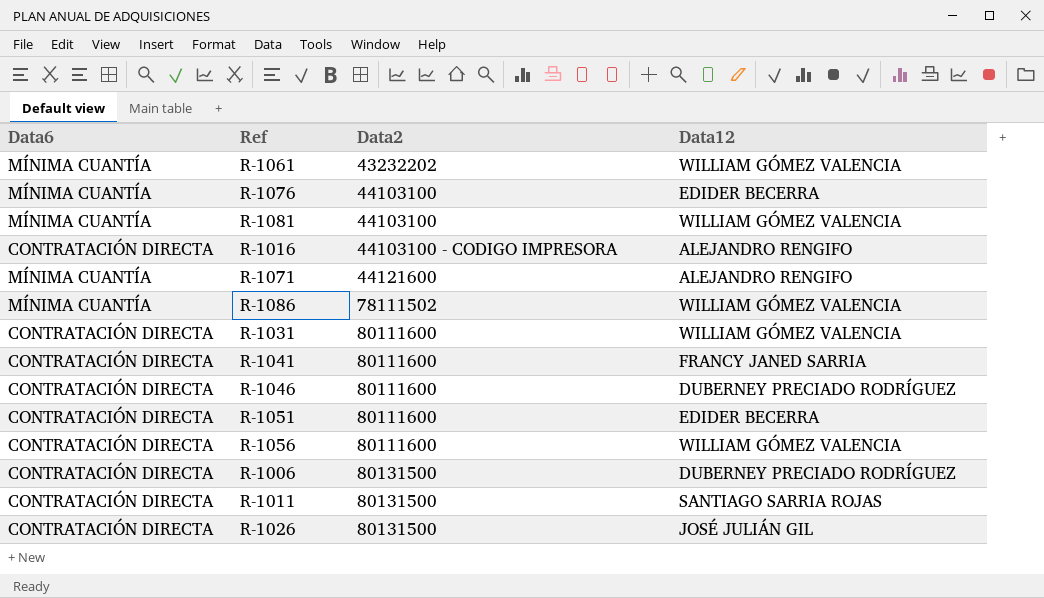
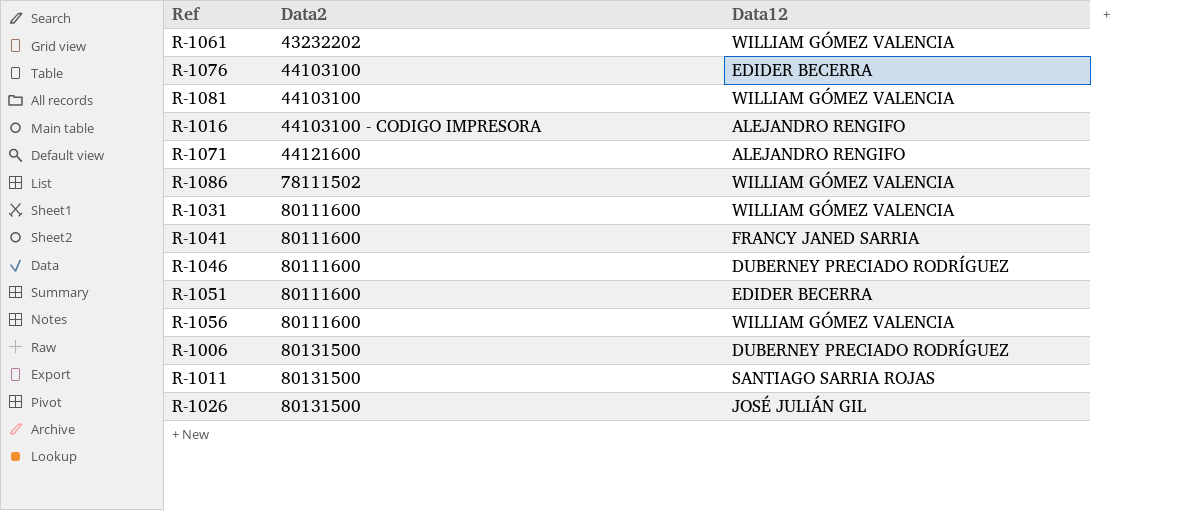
column Data6 | position: 1 -> none

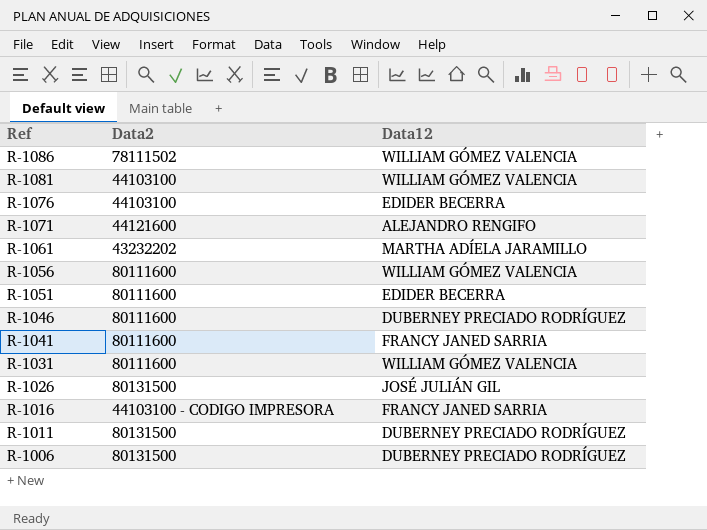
row order: Data2 ascending -> Ref descending
R-1061 | Data12: WILLIAM GÓMEZ VALENCIA -> MARTHA ADÍELA JARAMILLO
R-1016 | Data12: ALEJANDRO RENGIFO -> FRANCY JANED SARRIA
R-1011 | Data12: SANTIAGO SARRIA ROJAS -> DUBERNEY PRECIADO RODRÍGUEZ

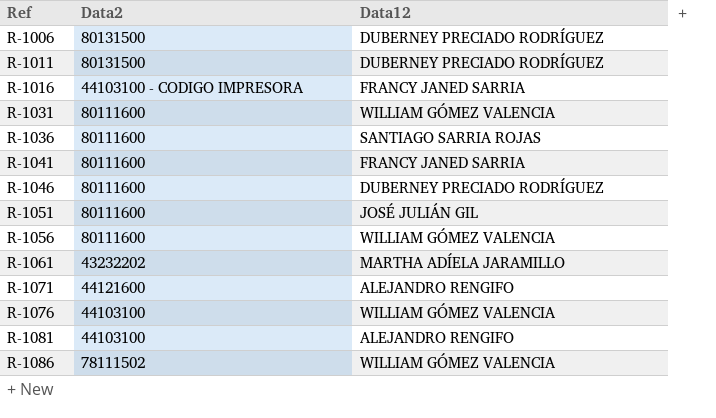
row order: Ref descending -> Ref ascending
row R-1026: 80131500 | JOSÉ JULIÁN GIL -> none
row R-1036: none -> 80111600 | SANTIAGO SARRIA ROJAS
R-1051 | Data12: EDIDER BECERRA -> JOSÉ JULIÁN GIL
R-1076 | Data12: EDIDER BECERRA -> WILLIAM GÓMEZ VALENCIA
R-1081 | Data12: WILLIAM GÓMEZ VALENCIA -> ALEJANDRO RENGIFO

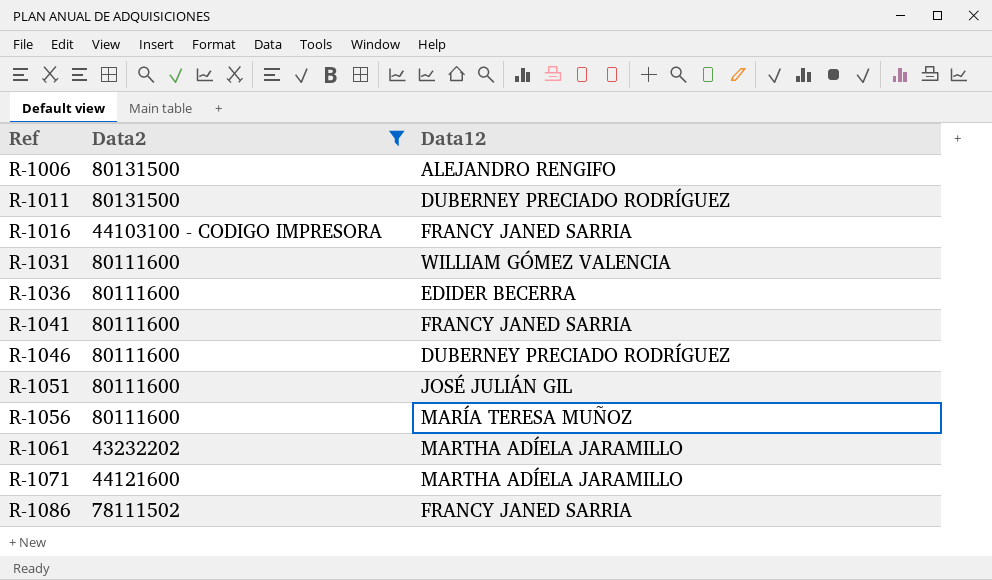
filter: none -> Data2 != 44103100
R-1006 | Data12: DUBERNEY PRECIADO RODRÍGUEZ -> ALEJANDRO RENGIFO
R-1036 | Data12: SANTIAGO SARRIA ROJAS -> EDIDER BECERRA
R-1056 | Data12: WILLIAM GÓMEZ VALENCIA -> MARÍA TERESA MUÑOZ
R-1071 | Data12: ALEJANDRO RENGIFO -> MARTHA ADÍELA JARAMILLO
R-1086 | Data12: WILLIAM GÓMEZ VALENCIA -> FRANCY JANED SARRIA

